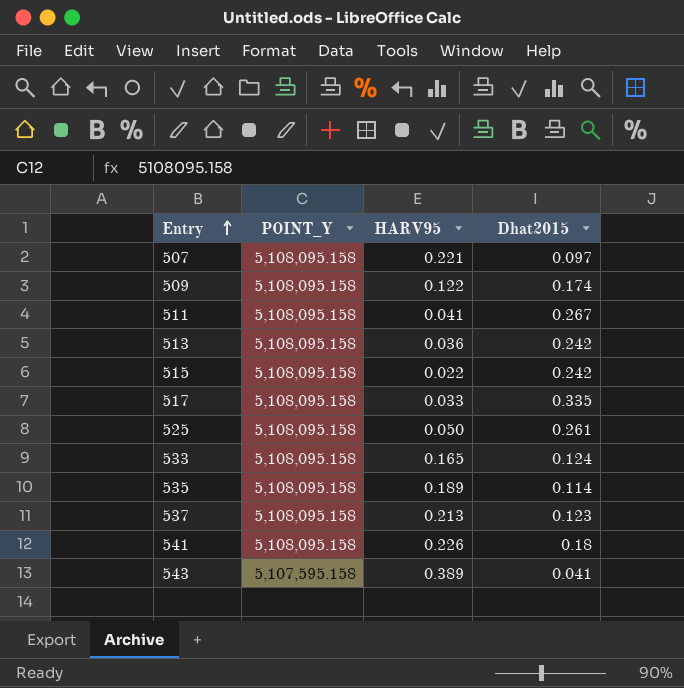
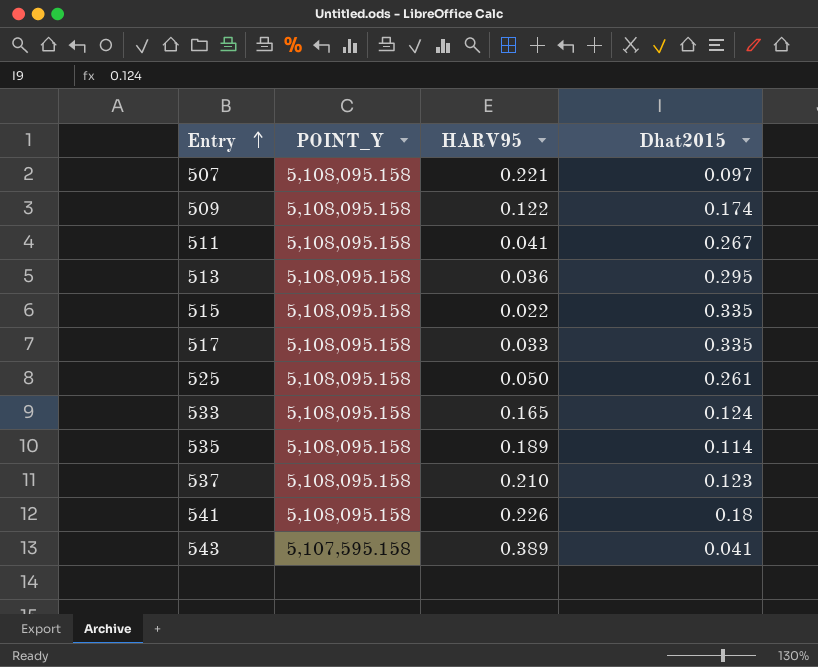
513 | Dhat2015: 0.242 -> 0.295
515 | Dhat2015: 0.242 -> 0.335
537 | HARV95: 0.213 -> 0.210

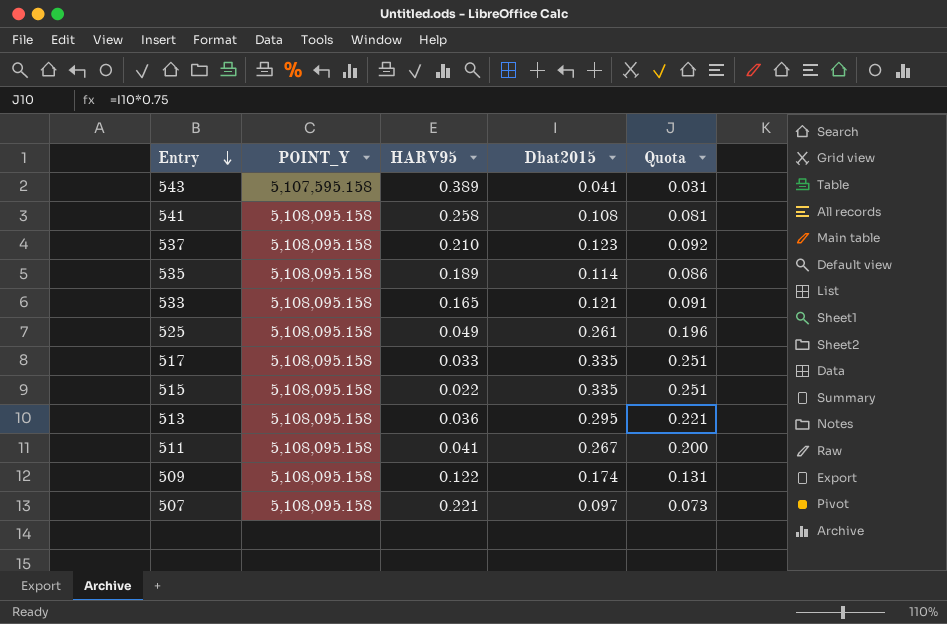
row order: Entry ascending -> Entry descending
column Quota | formula: none -> [Dhat2015] * 0.75
541 | HARV95: 0.226 -> 0.258
541 | Dhat2015: 0.18 -> 0.108
533 | Dhat2015: 0.124 -> 0.121
525 | HARV95: 0.050 -> 0.049

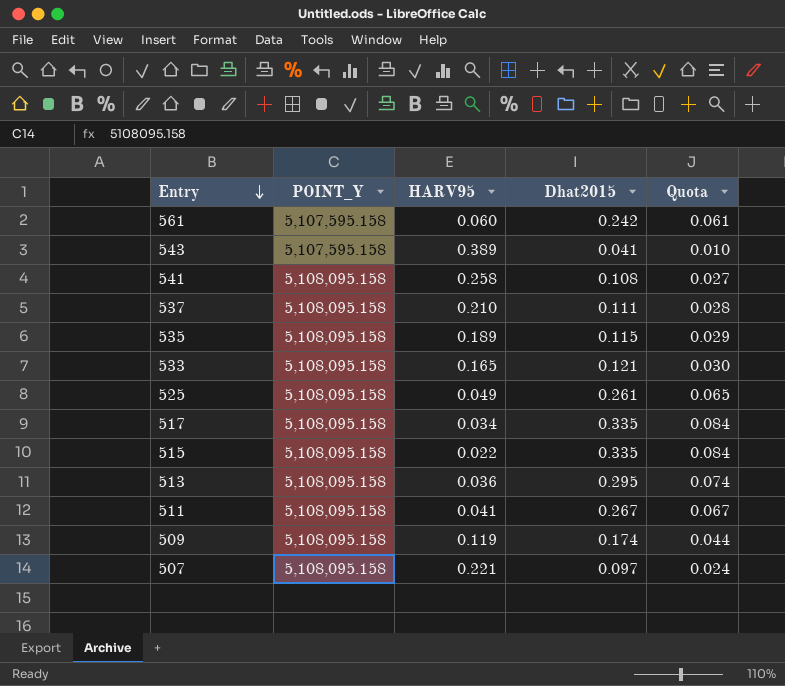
column Quota | formula: [Dhat2015] * 0.75 -> [Dhat2015] * 0.25
row 561: none -> 5,107,595.158 | 0.060 | 0.242 | 0.061
537 | Dhat2015: 0.123 -> 0.111
535 | Dhat2015: 0.114 -> 0.115
517 | HARV95: 0.033 -> 0.034
509 | HARV95: 0.122 -> 0.119

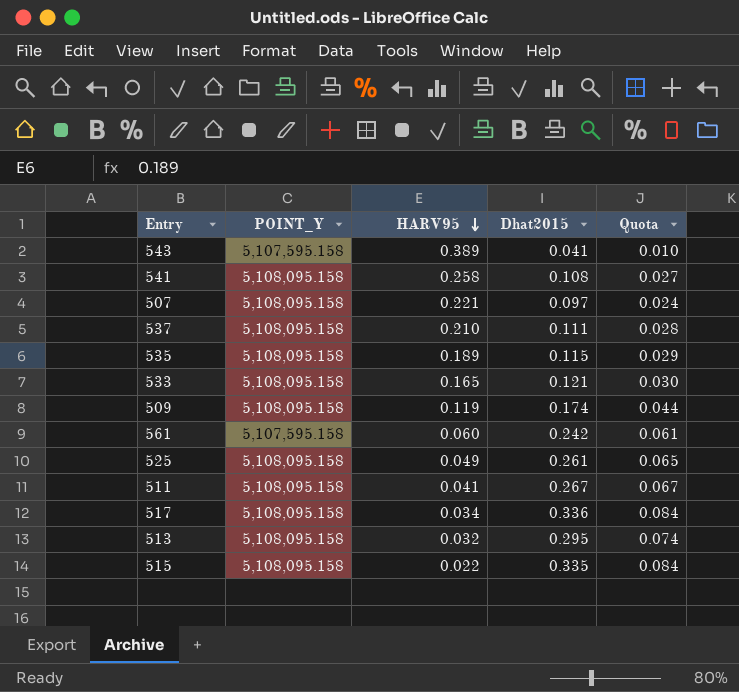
row order: Entry descending -> HARV95 descending
517 | Dhat2015: 0.335 -> 0.336
513 | HARV95: 0.036 -> 0.032

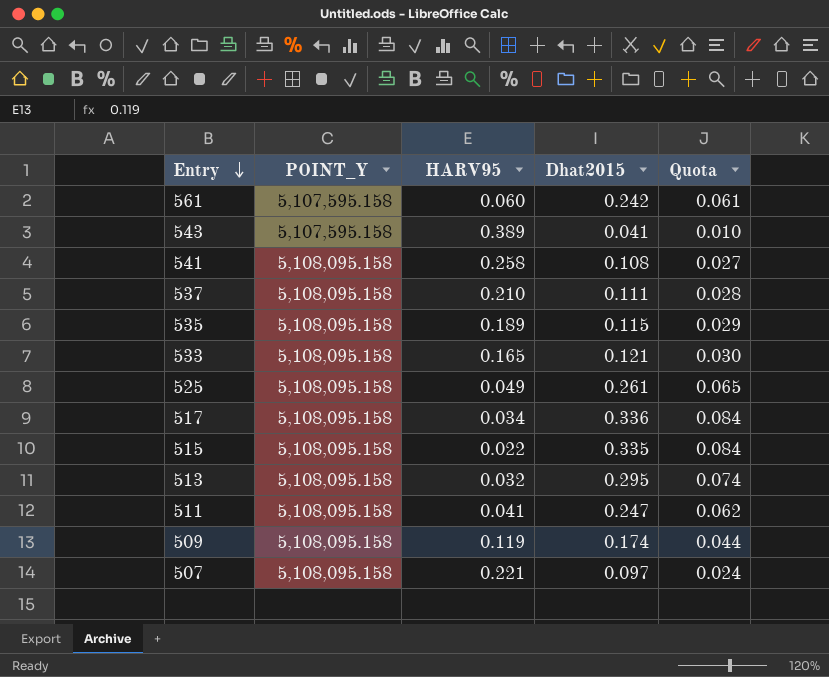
row order: HARV95 descending -> Entry descending
511 | Dhat2015: 0.267 -> 0.247
511 | Quota: 0.067 -> 0.062

